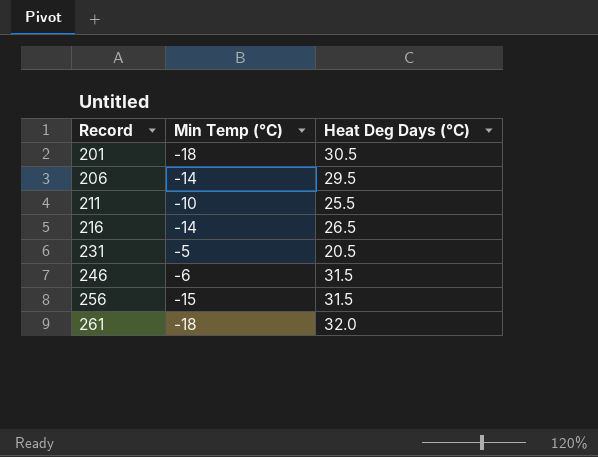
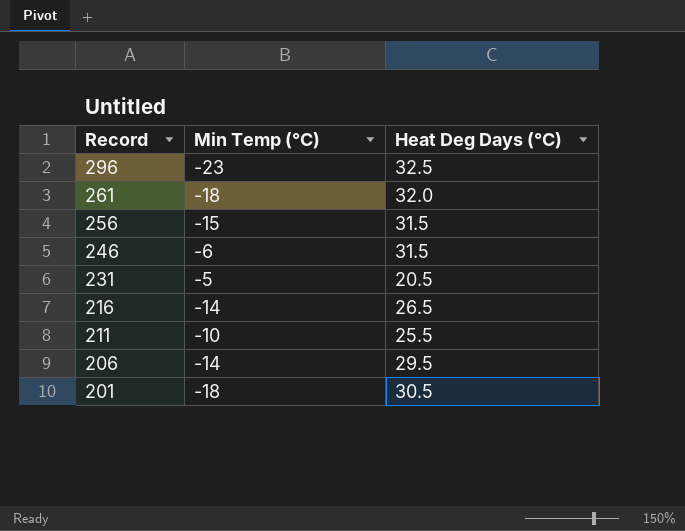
row order: Record ascending -> Record descending
row 296: none -> -23 | 32.5

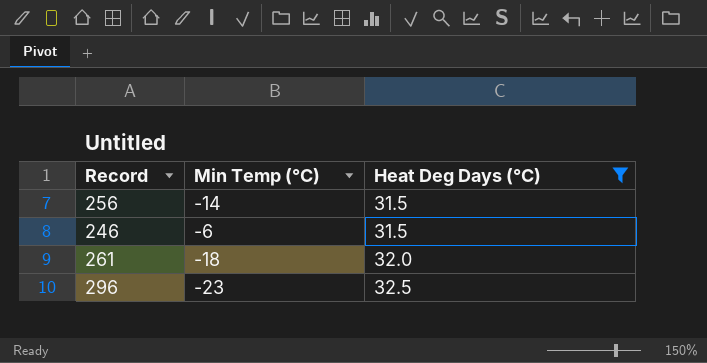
filter: none -> Heat Deg Days (°C) >= 31.5
row order: Record descending -> Heat Deg Days (°C) ascending
256 | Min Temp (°C): -15 -> -14

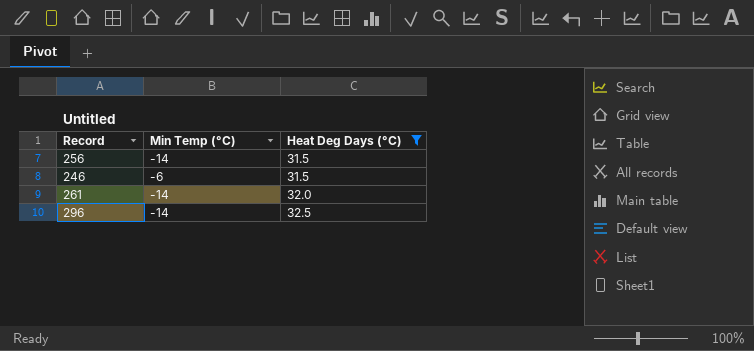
261 | Min Temp (°C): -18 -> -14
296 | Min Temp (°C): -23 -> -14

